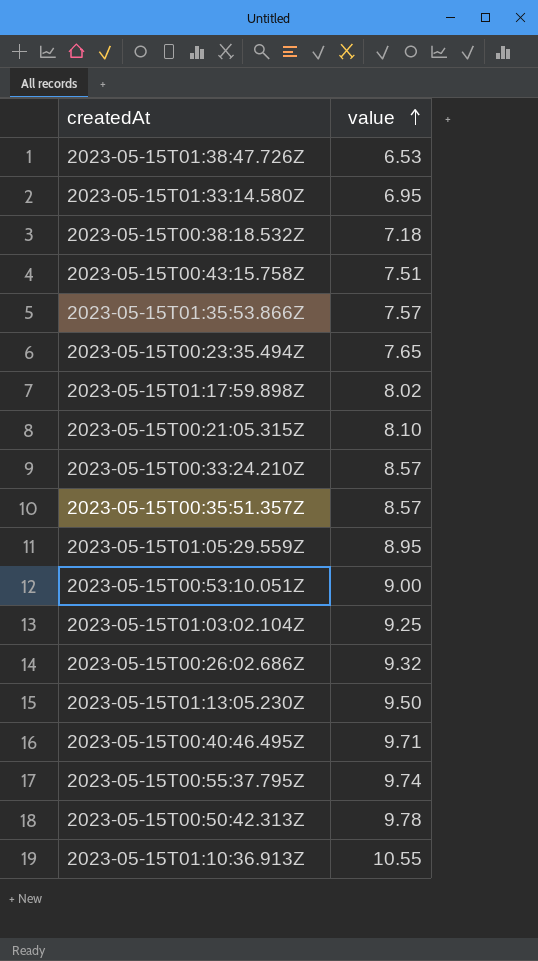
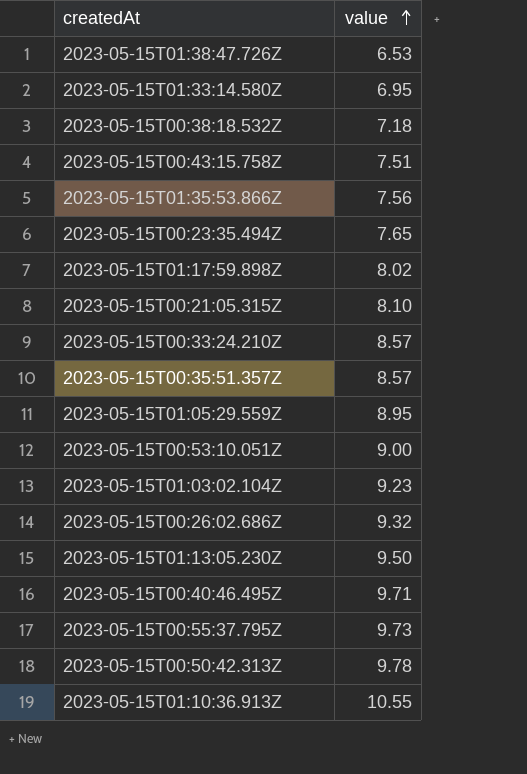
2023-05-15T01:35:53.866Z | value: 7.57 -> 7.56
2023-05-15T01:03:02.104Z | value: 9.25 -> 9.23
2023-05-15T00:55:37.795Z | value: 9.74 -> 9.73

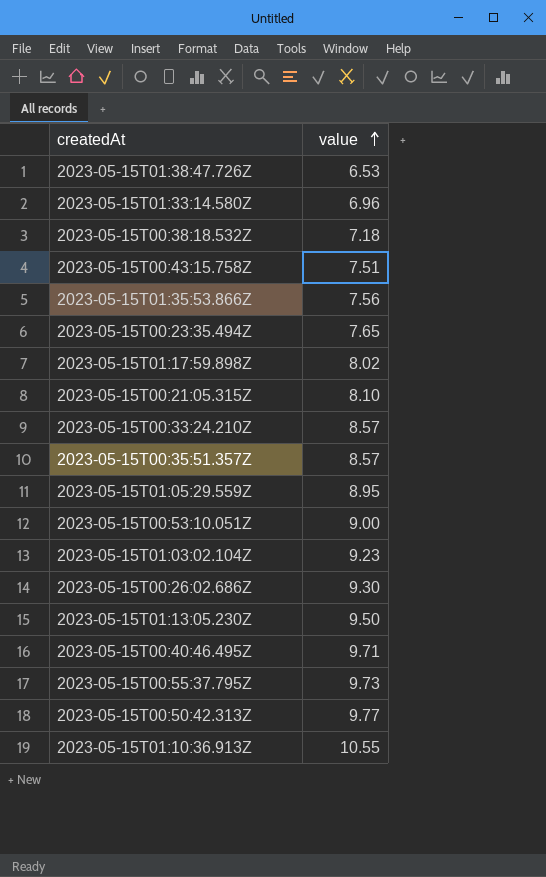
2023-05-15T01:33:14.580Z | value: 6.95 -> 6.96
2023-05-15T00:26:02.686Z | value: 9.32 -> 9.30
2023-05-15T00:50:42.313Z | value: 9.78 -> 9.77

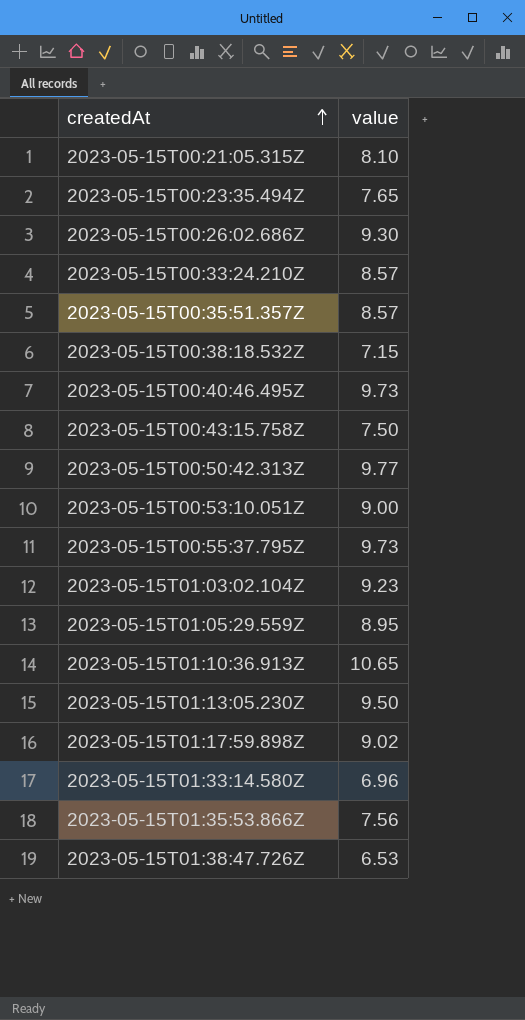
row order: value ascending -> createdAt ascending
2023-05-15T00:38:18.532Z | value: 7.18 -> 7.15
2023-05-15T00:40:46.495Z | value: 9.71 -> 9.73
2023-05-15T00:43:15.758Z | value: 7.51 -> 7.50
2023-05-15T01:10:36.913Z | value: 10.55 -> 10.65
2023-05-15T01:17:59.898Z | value: 8.02 -> 9.02

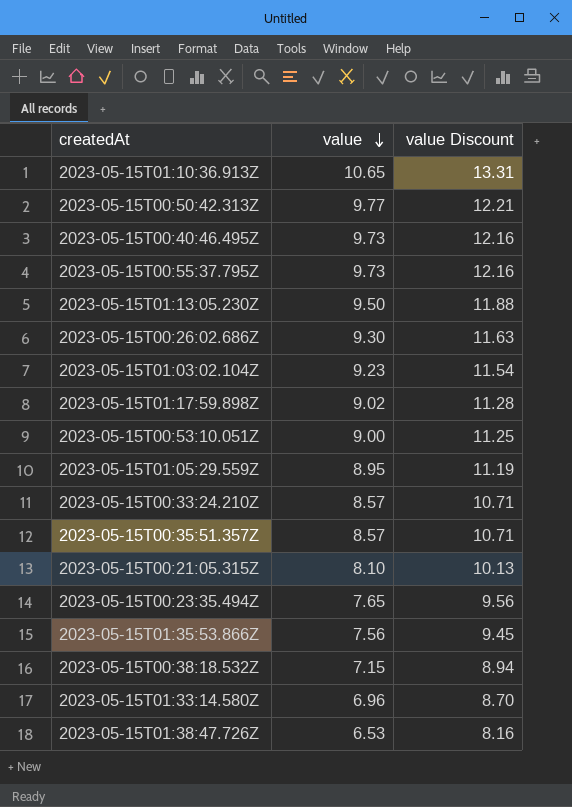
row order: createdAt ascending -> value descending
column value Discount | formula: none -> [value] * 1.25
row 2023-05-15T00:43:15.758Z: 7.50 -> none

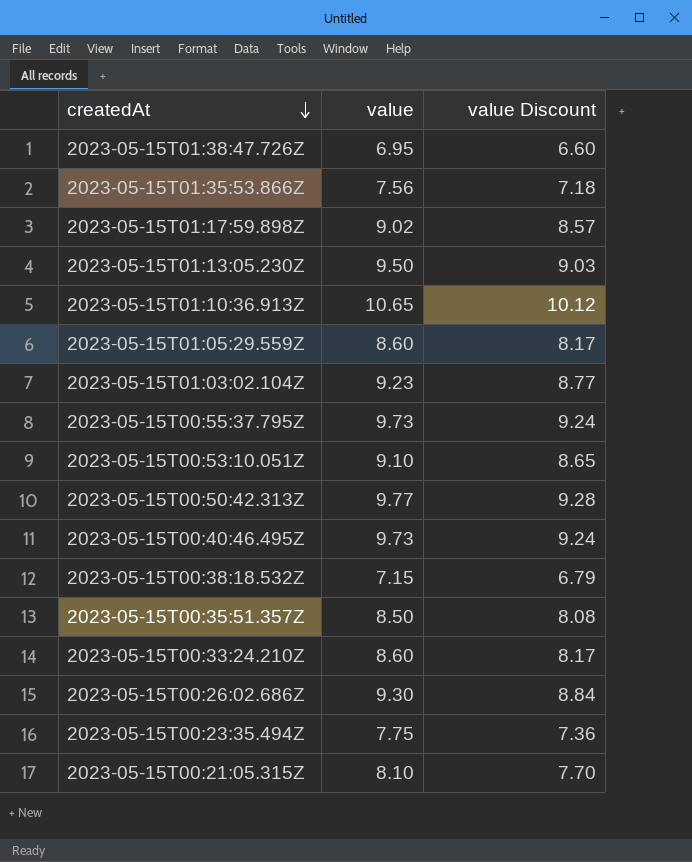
row order: value descending -> createdAt descending
column value Discount | formula: [value] * 1.25 -> [value] * 0.95
row 2023-05-15T01:33:14.580Z: 6.96 | 8.70 -> none
2023-05-15T01:38:47.726Z | value: 6.53 -> 6.95
2023-05-15T01:05:29.559Z | value: 8.95 -> 8.60
2023-05-15T00:53:10.051Z | value: 9.00 -> 9.10
2023-05-15T00:35:51.357Z | value: 8.57 -> 8.50
2023-05-15T00:33:24.210Z | value: 8.57 -> 8.60
2023-05-15T00:23:35.494Z | value: 7.65 -> 7.75

